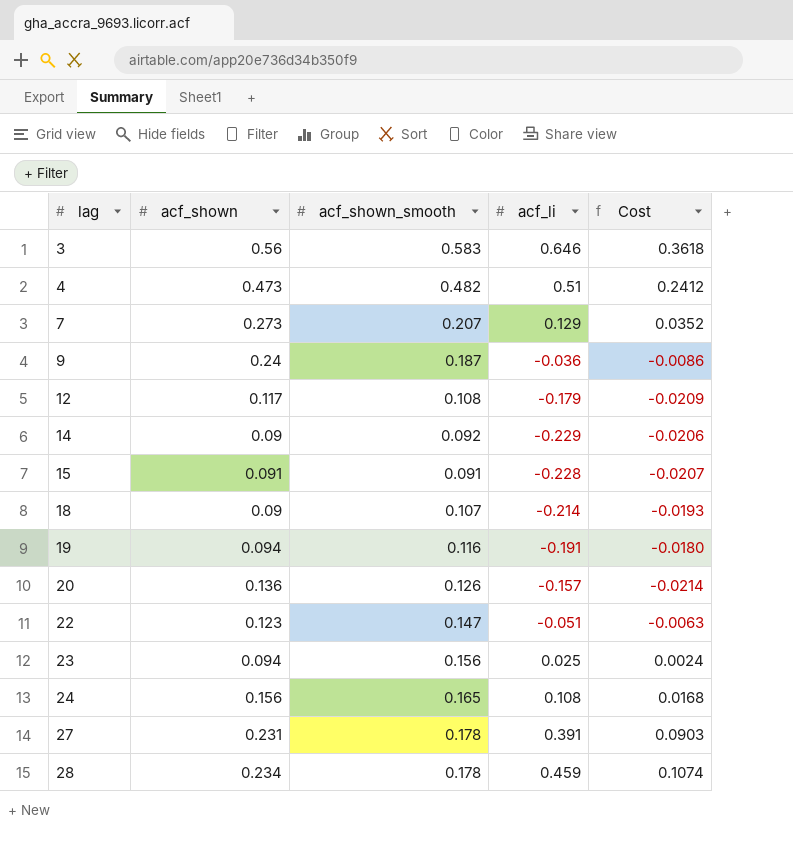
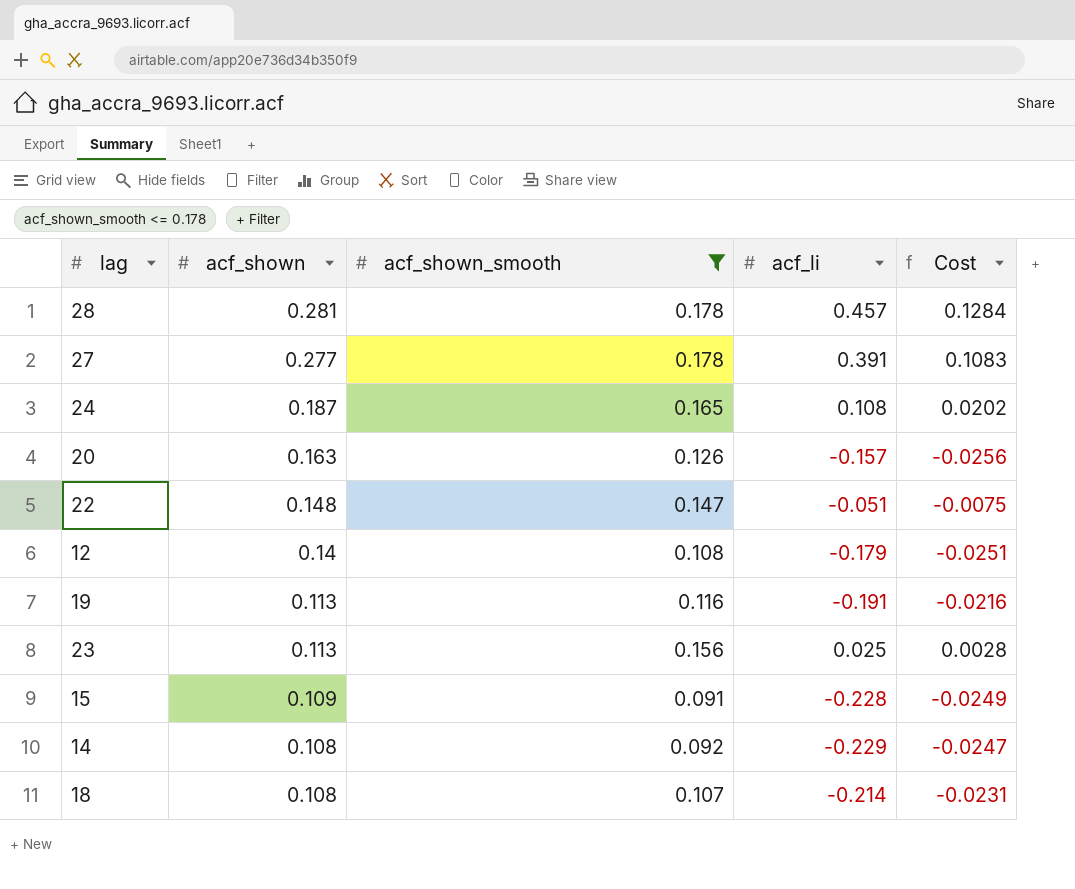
filter: none -> acf_shown_smooth <= 0.178
row order: lag ascending -> acf_shown descending
28 | acf_shown: 0.234 -> 0.281
28 | acf_li: 0.459 -> 0.457
28 | Cost: 0.1074 -> 0.1284
27 | acf_shown: 0.231 -> 0.277
27 | Cost: 0.0903 -> 0.1083
24 | acf_shown: 0.156 -> 0.187
24 | Cost: 0.0168 -> 0.0202
20 | acf_shown: 0.136 -> 0.163
20 | Cost: -0.0214 -> -0.0256
22 | acf_shown: 0.123 -> 0.148
22 | Cost: -0.0063 -> -0.0075
12 | acf_shown: 0.117 -> 0.14
12 | Cost: -0.0209 -> -0.0251
19 | acf_shown: 0.094 -> 0.113
19 | Cost: -0.0180 -> -0.0216
23 | acf_shown: 0.094 -> 0.113
23 | Cost: 0.0024 -> 0.0028
15 | acf_shown: 0.091 -> 0.109
15 | Cost: -0.0207 -> -0.0249
14 | acf_shown: 0.09 -> 0.108
14 | Cost: -0.0206 -> -0.0247
18 | acf_shown: 0.09 -> 0.108
18 | Cost: -0.0193 -> -0.0231

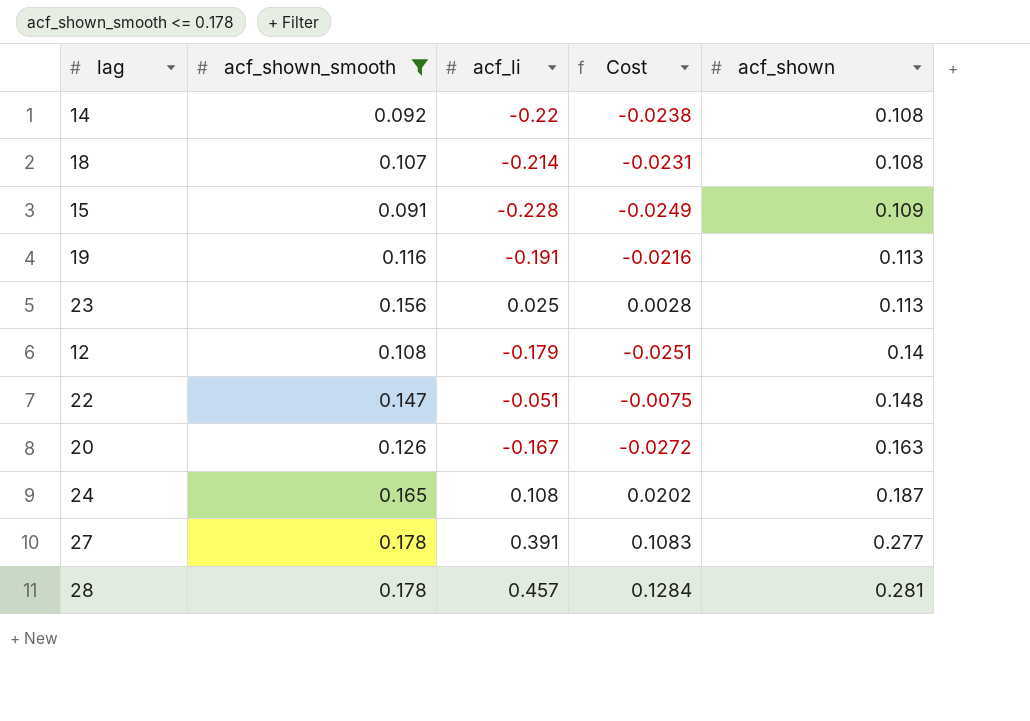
row order: acf_shown descending -> acf_shown ascending
column acf_shown | position: 2 -> 5
14 | acf_li: -0.229 -> -0.22
14 | Cost: -0.0247 -> -0.0238
20 | acf_li: -0.157 -> -0.167
20 | Cost: -0.0256 -> -0.0272

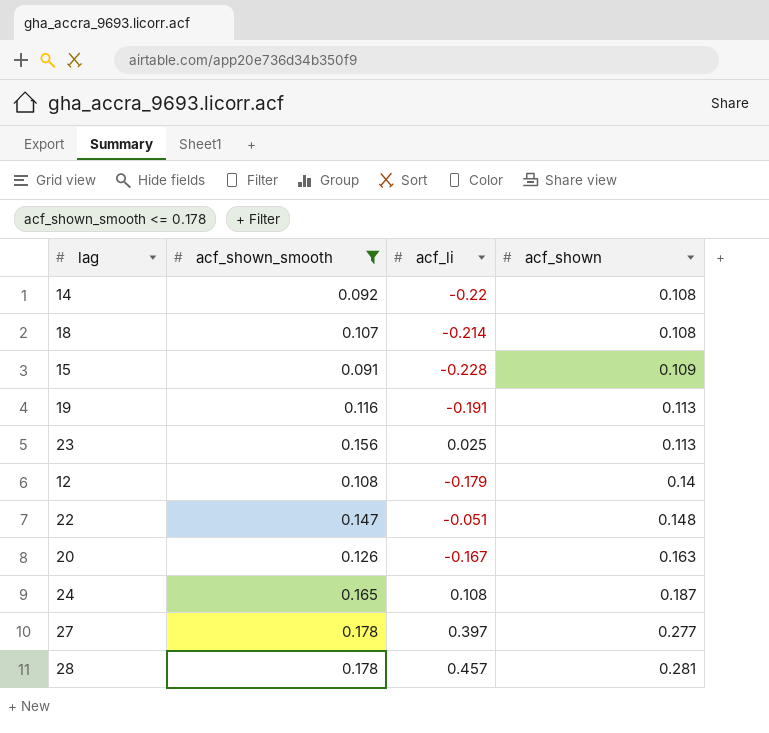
column Cost | formula: [acf_li] * [acf_shown] -> none
27 | acf_li: 0.391 -> 0.397

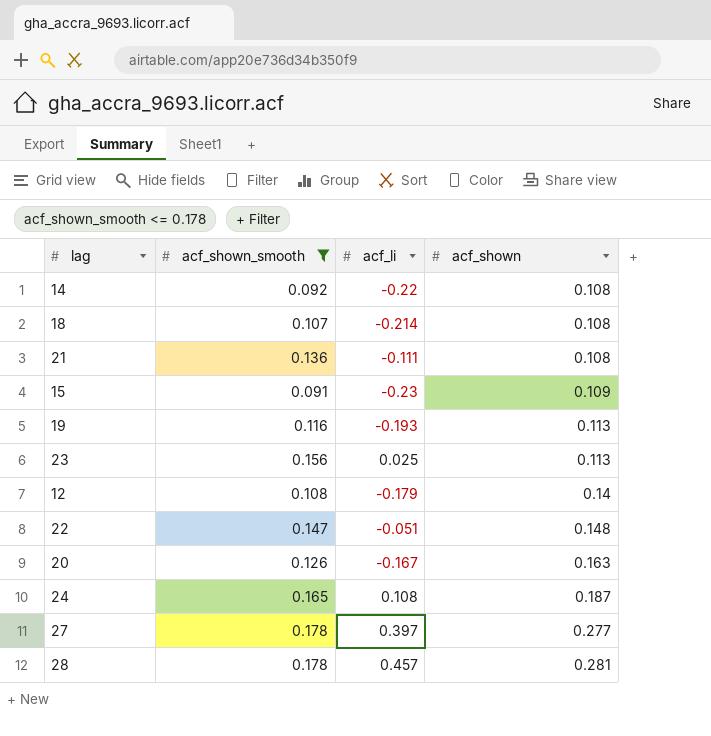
row 21: none -> 0.136 | -0.111 | 0.108
15 | acf_li: -0.228 -> -0.23
19 | acf_li: -0.191 -> -0.193

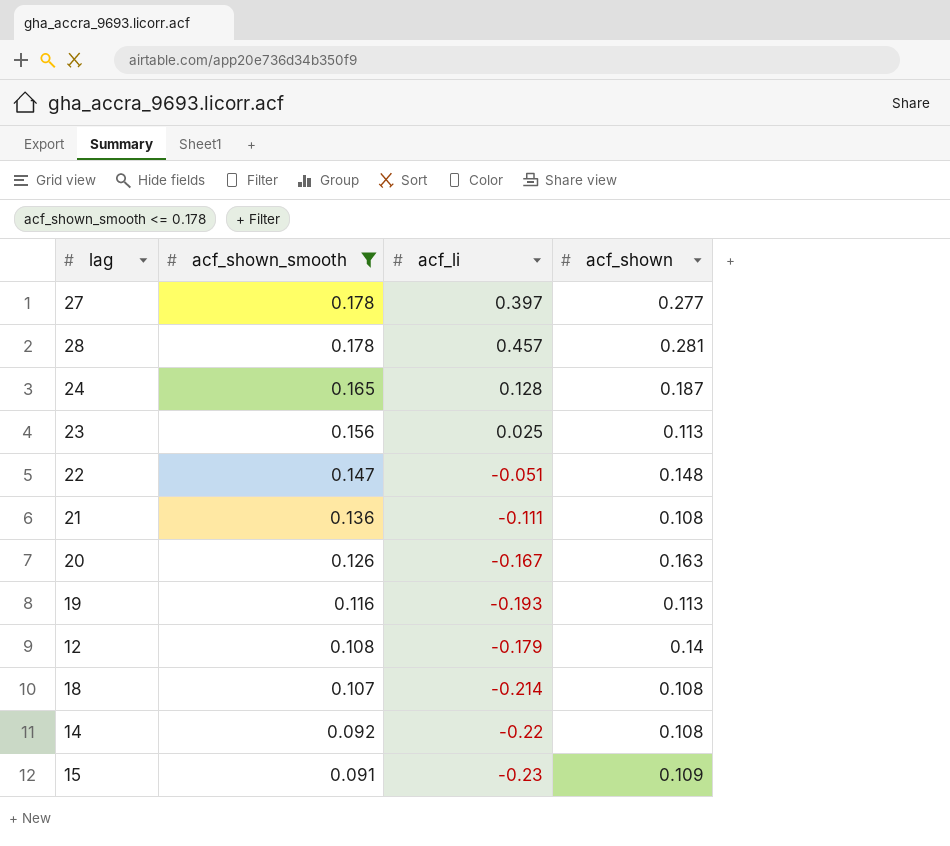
row order: acf_shown ascending -> acf_shown_smooth descending
24 | acf_li: 0.108 -> 0.128

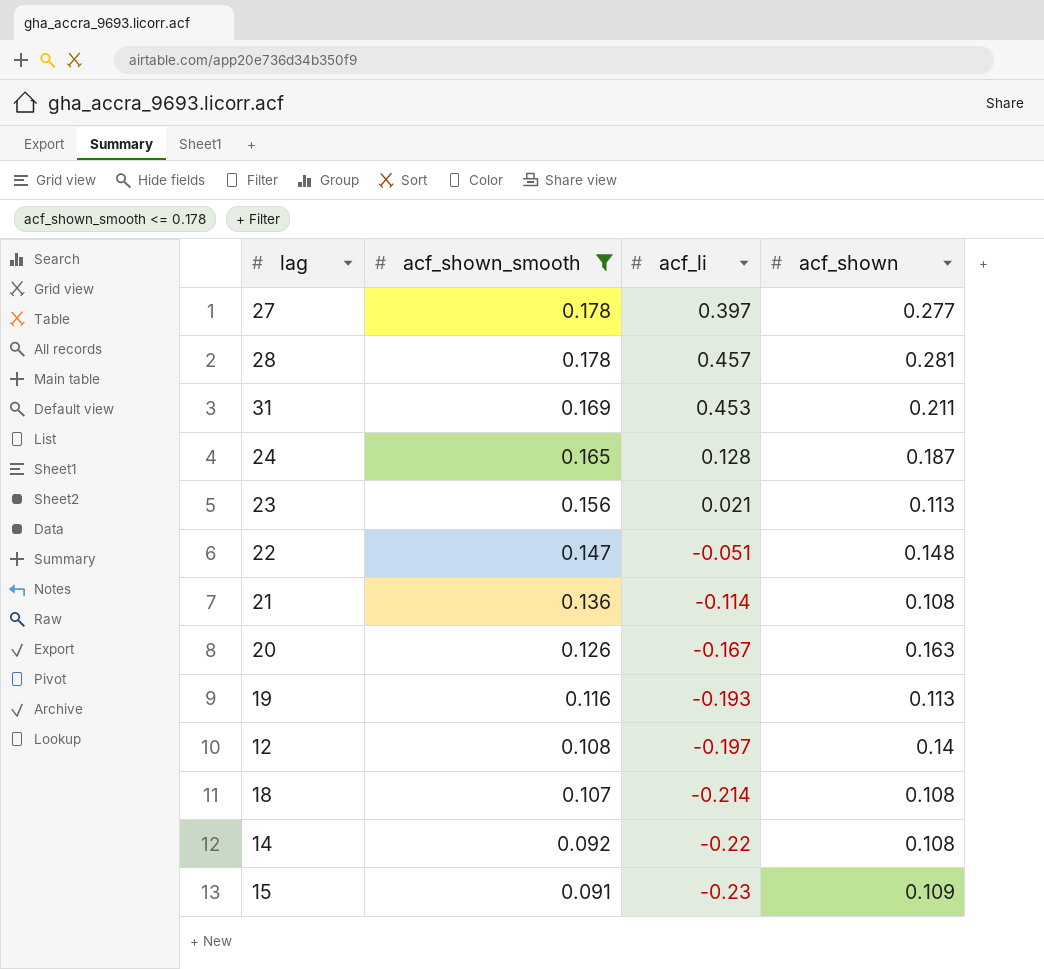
row 31: none -> 0.169 | 0.453 | 0.211
23 | acf_li: 0.025 -> 0.021
21 | acf_li: -0.111 -> -0.114
12 | acf_li: -0.179 -> -0.197

